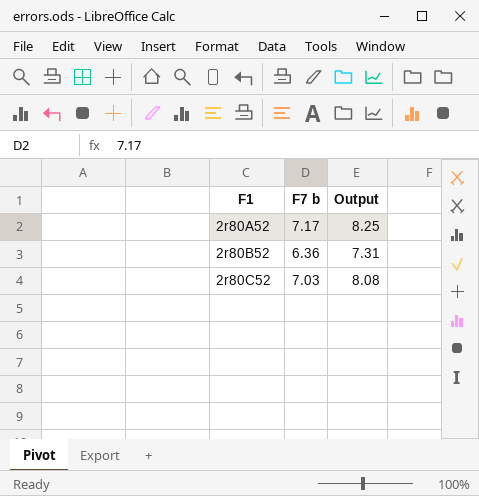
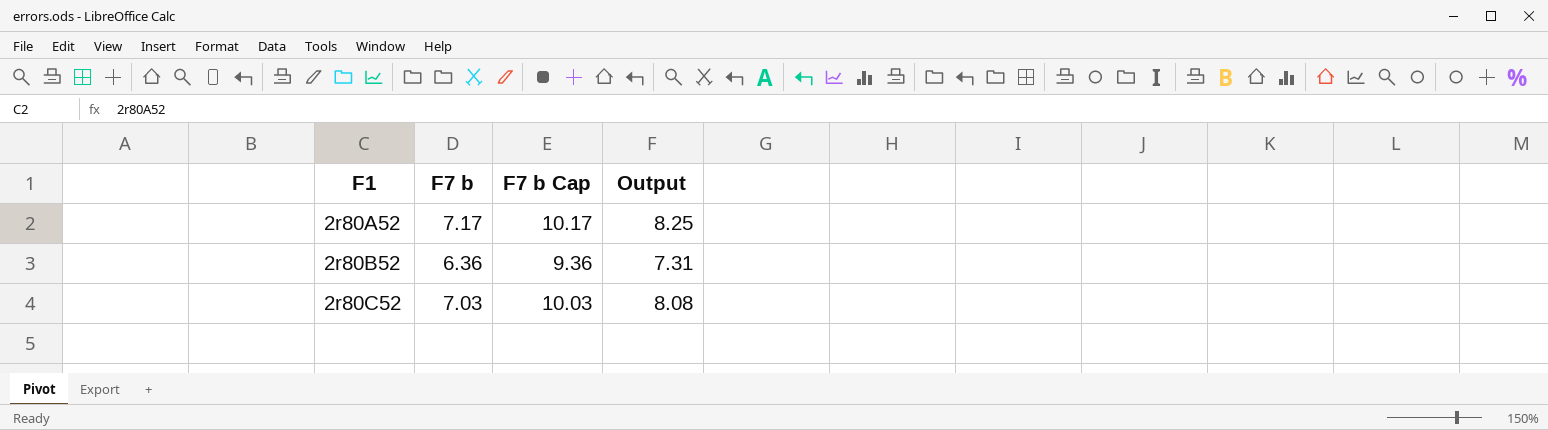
column F7 b Cap | formula: none -> [F7 b] + 3

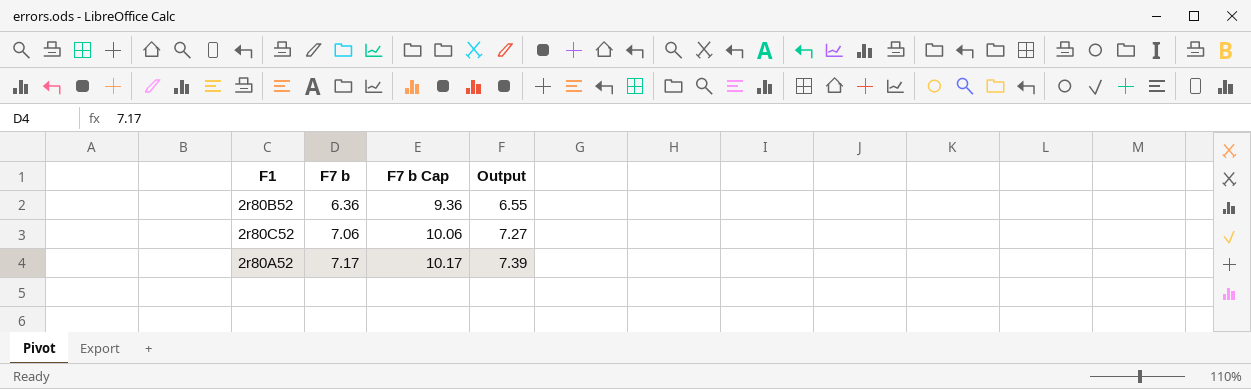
row order: F1 ascending -> F7 b ascending
column Output | formula: [F7 b] * 1.15 -> [F7 b] * 1.03
2r80C52 | F7 b: 7.03 -> 7.06
2r80C52 | F7 b Cap: 10.03 -> 10.06

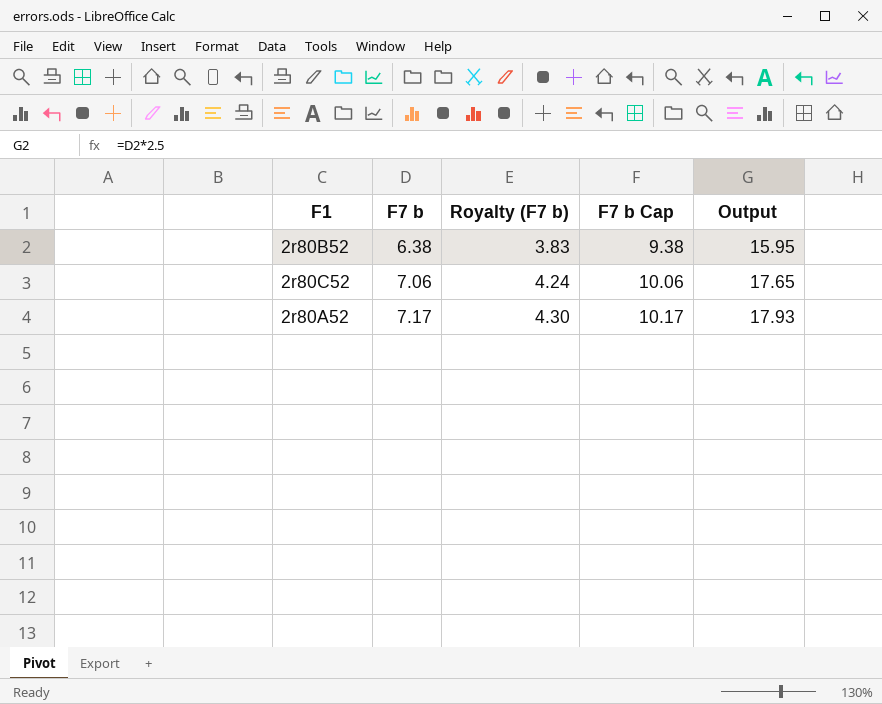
column Royalty (F7 b) | formula: none -> [F7 b] * 0.6
column Output | formula: [F7 b] * 1.03 -> [F7 b] * 2.5
2r80B52 | F7 b: 6.36 -> 6.38
2r80B52 | F7 b Cap: 9.36 -> 9.38

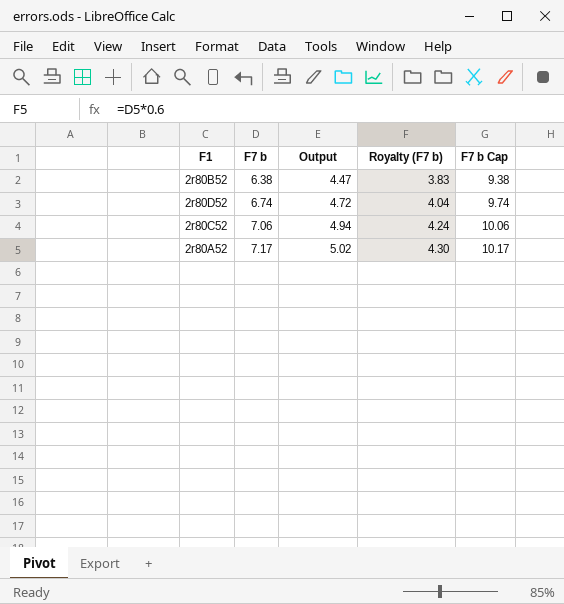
column Output | formula: [F7 b] * 2.5 -> [F7 b] * 0.7
column Output | position: 5 -> 3
row 2r80D52: none -> 6.74 | 4.72 | 4.04 | 9.74

